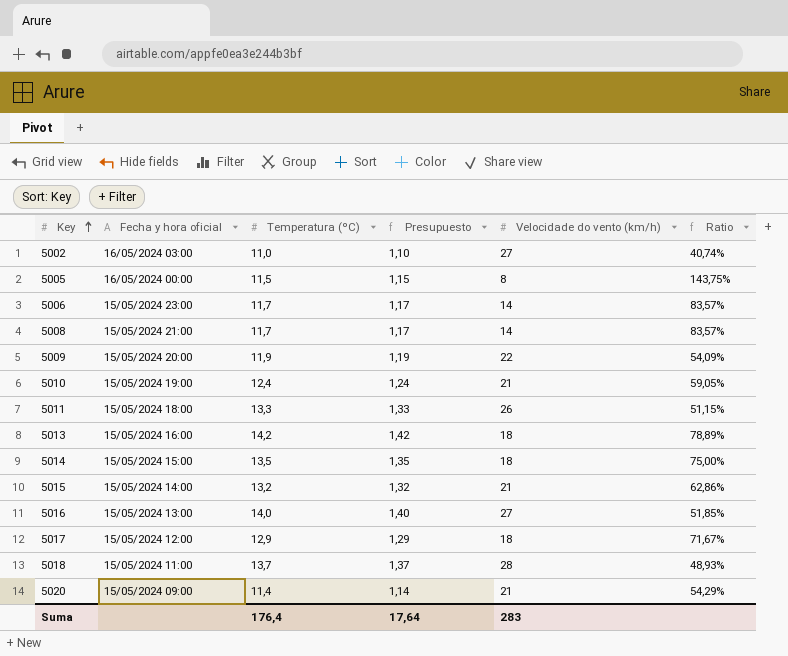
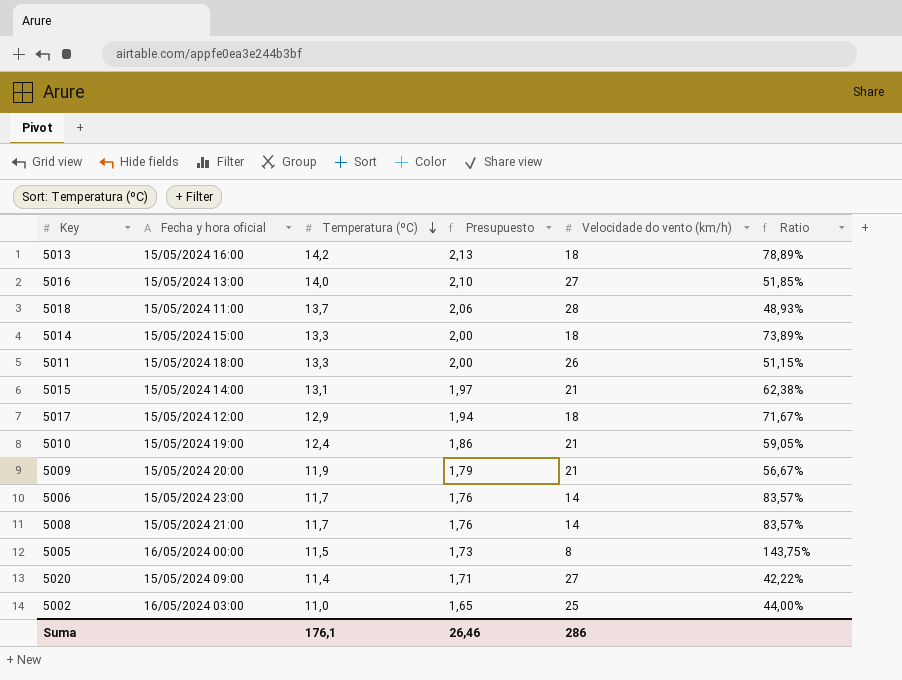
row order: Key ascending -> Temperatura (ºC) descending
column Presupuesto | formula: [Temperatura (ºC)] * 0,1 -> [Temperatura (ºC)] * 0,15
5014 | Temperatura (ºC): 13,5 -> 13,3
5014 | Ratio: 75,00% -> 73,89%
5015 | Temperatura (ºC): 13,2 -> 13,1
5015 | Ratio: 62,86% -> 62,38%
5009 | Velocidade do vento (km/h): 22 -> 21
5009 | Ratio: 54,09% -> 56,67%
5020 | Velocidade do vento (km/h): 21 -> 27
5020 | Ratio: 54,29% -> 42,22%
5002 | Velocidade do vento (km/h): 27 -> 25
5002 | Ratio: 40,74% -> 44,00%
Suma | Temperatura (ºC): 176,4 -> 176,1
Suma | Presupuesto: 17,64 -> 26,46
Suma | Velocidade do vento (km/h): 283 -> 286

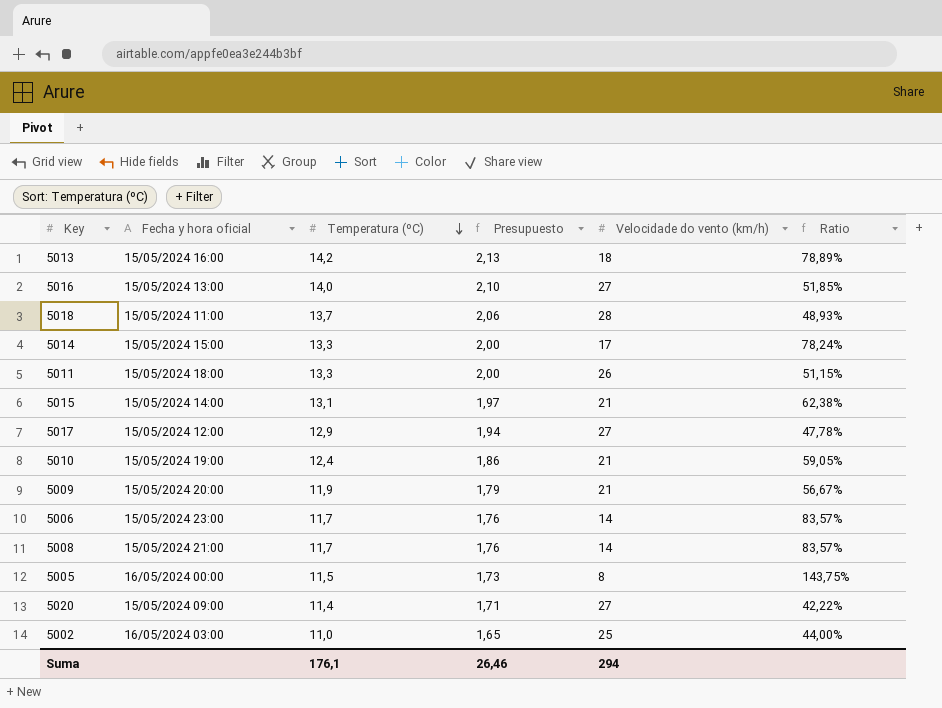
5014 | Velocidade do vento (km/h): 18 -> 17
5014 | Ratio: 73,89% -> 78,24%
5017 | Velocidade do vento (km/h): 18 -> 27
5017 | Ratio: 71,67% -> 47,78%
Suma | Velocidade do vento (km/h): 286 -> 294

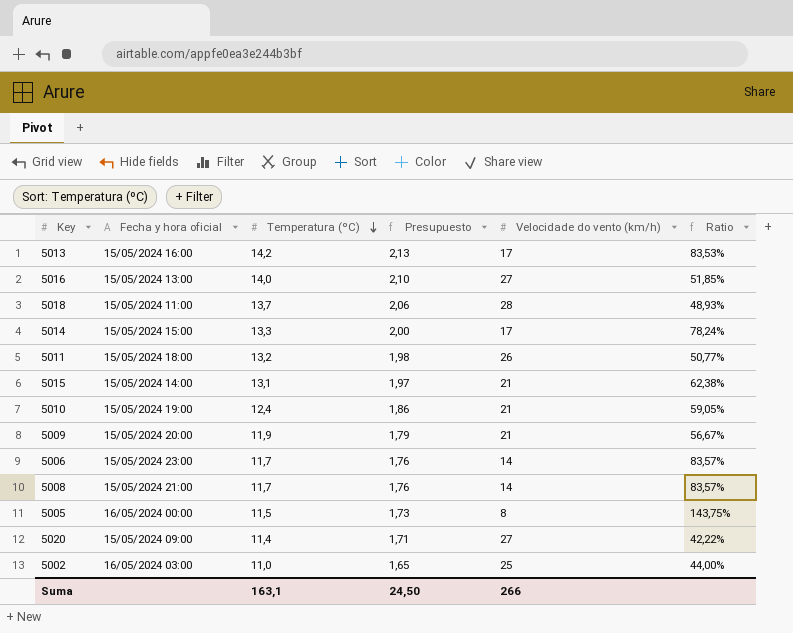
row 5017: 15/05/2024 12:00 | 12,9 | 1,94 | 27 | 47,78% -> none
5013 | Velocidade do vento (km/h): 18 -> 17
5013 | Ratio: 78,89% -> 83,53%
5011 | Temperatura (ºC): 13,3 -> 13,2
5011 | Presupuesto: 2,00 -> 1,98
5011 | Ratio: 51,15% -> 50,77%
Suma | Temperatura (ºC): 176,1 -> 163,1
Suma | Presupuesto: 26,46 -> 24,50
Suma | Velocidade do vento (km/h): 294 -> 266

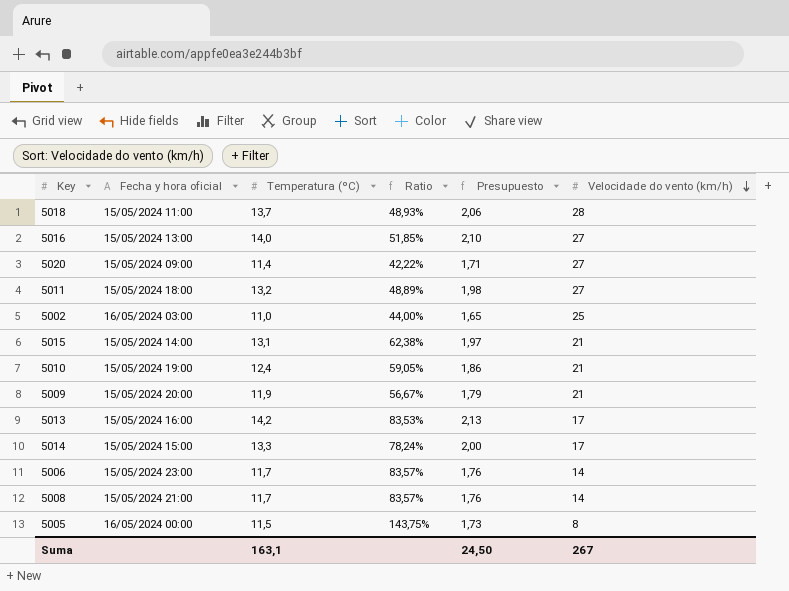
row order: Temperatura (ºC) descending -> Velocidade do vento (km/h) descending
column Ratio | position: 6 -> 4
5011 | Ratio: 50,77% -> 48,89%
5011 | Velocidade do vento (km/h): 26 -> 27
Suma | Velocidade do vento (km/h): 266 -> 267

